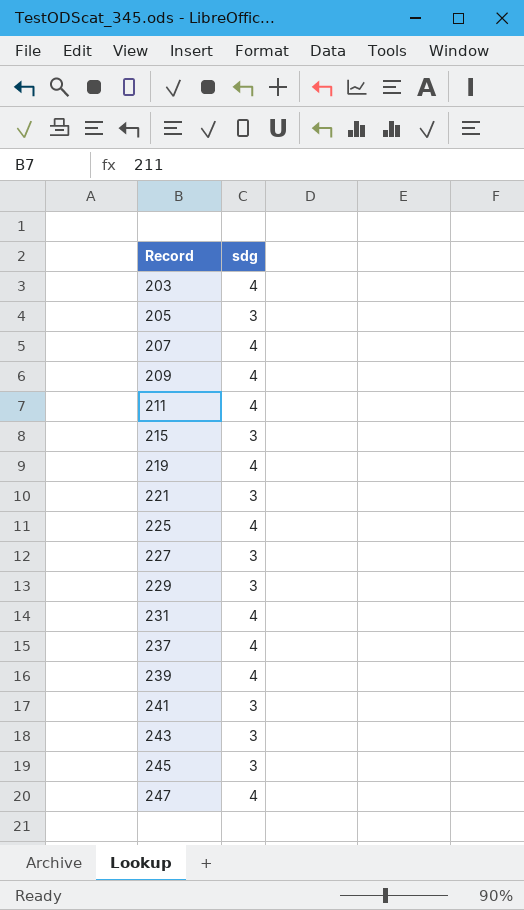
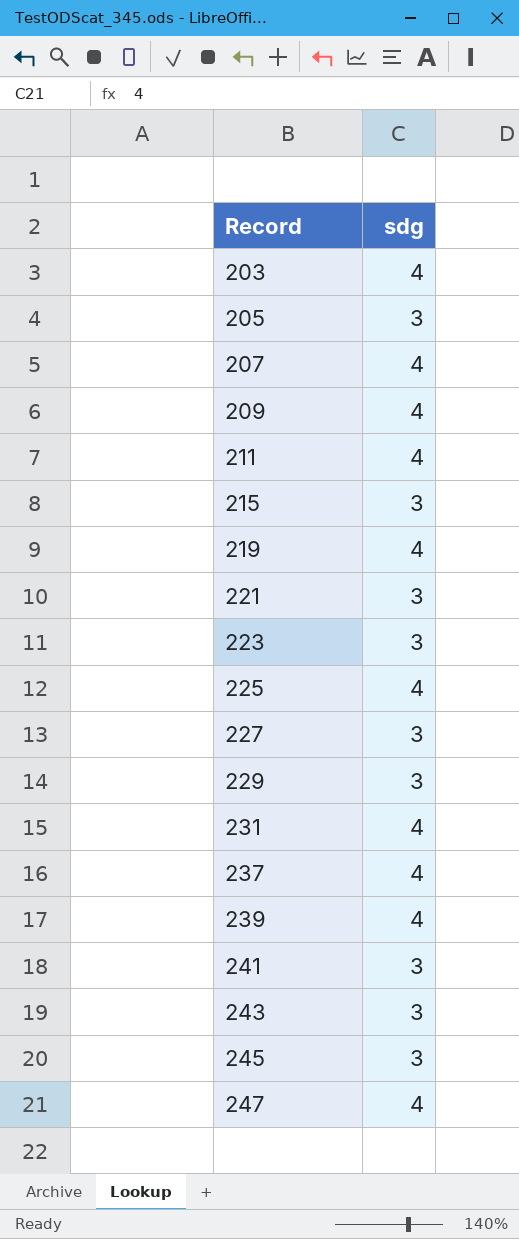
row 223: none -> 3

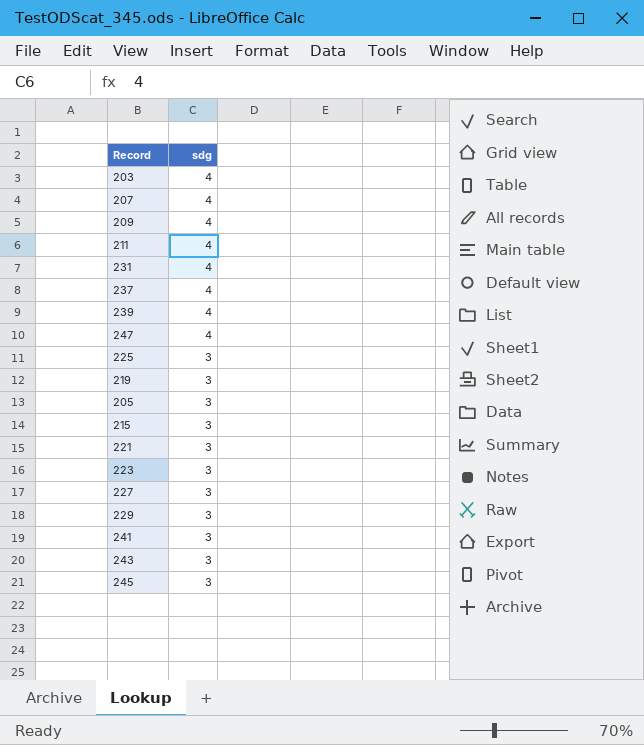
row order: Record ascending -> sdg descending
225 | sdg: 4 -> 3
219 | sdg: 4 -> 3

